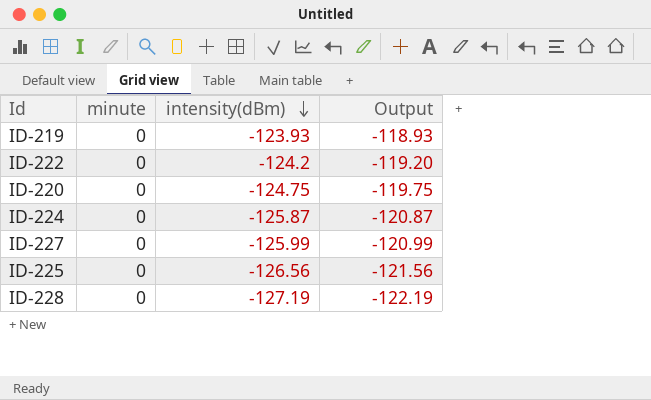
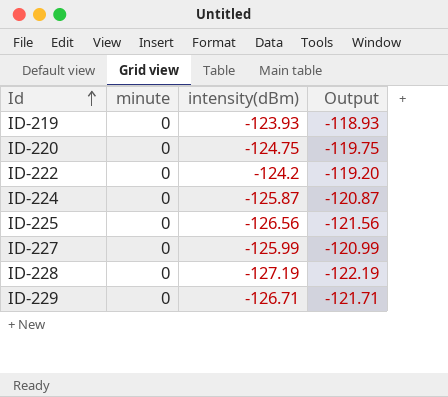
row order: intensity(dBm) descending -> Id ascending
row ID-229: none -> 0 | -126.71 | -121.71

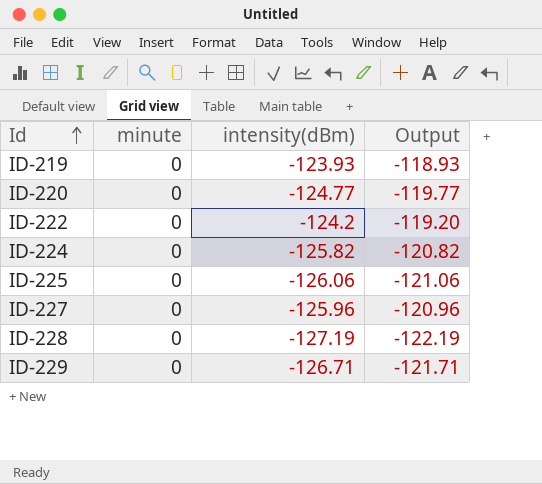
ID-220 | intensity(dBm): -124.75 -> -124.77
ID-220 | Output: -119.75 -> -119.77
ID-224 | intensity(dBm): -125.87 -> -125.82
ID-224 | Output: -120.87 -> -120.82
ID-225 | intensity(dBm): -126.56 -> -126.06
ID-225 | Output: -121.56 -> -121.06
ID-227 | intensity(dBm): -125.99 -> -125.96
ID-227 | Output: -120.99 -> -120.96

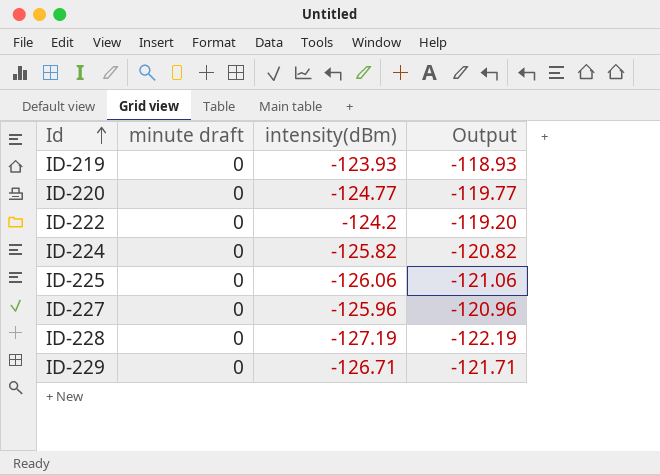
column name: minute -> minute draft

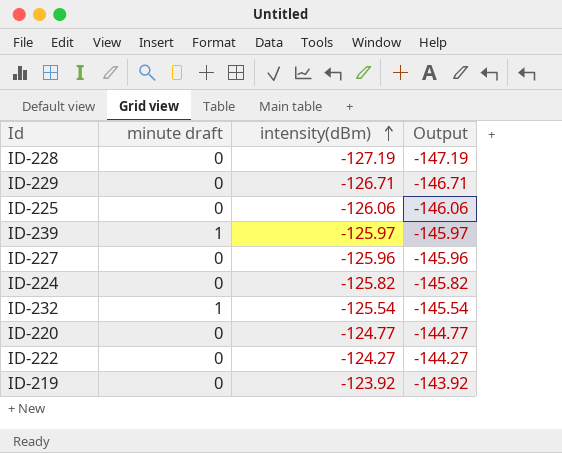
row order: Id ascending -> intensity(dBm) ascending
column Output | formula: [intensity(dBm)] + 5 -> [intensity(dBm)] - 20
row ID-239: none -> 1 | -125.97 | -145.97
row ID-232: none -> 1 | -125.54 | -145.54
ID-222 | intensity(dBm): -124.2 -> -124.27
ID-219 | intensity(dBm): -123.93 -> -123.92

